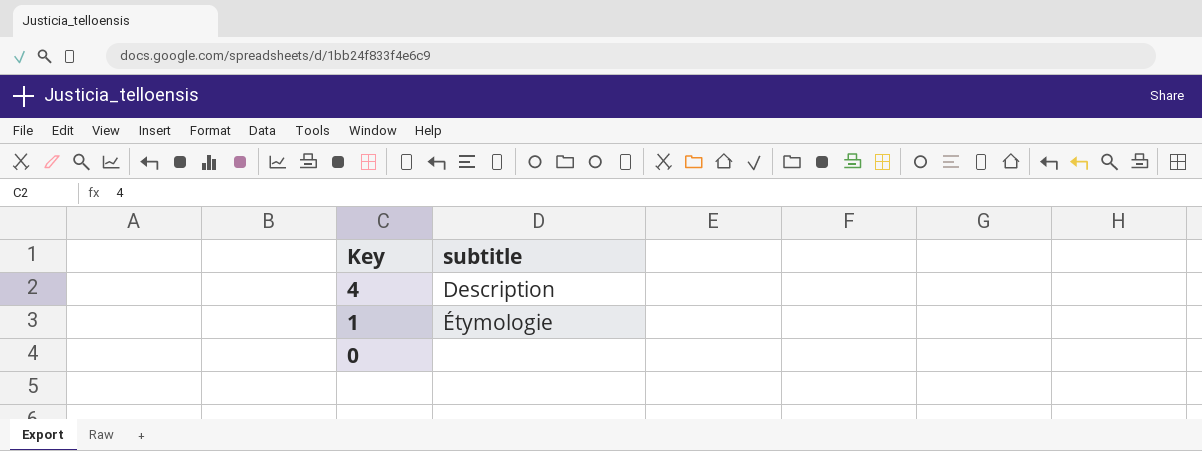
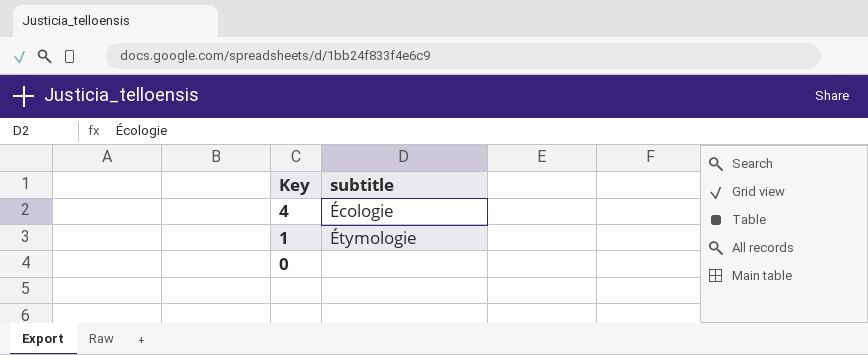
4 | subtitle: Description -> Écologie

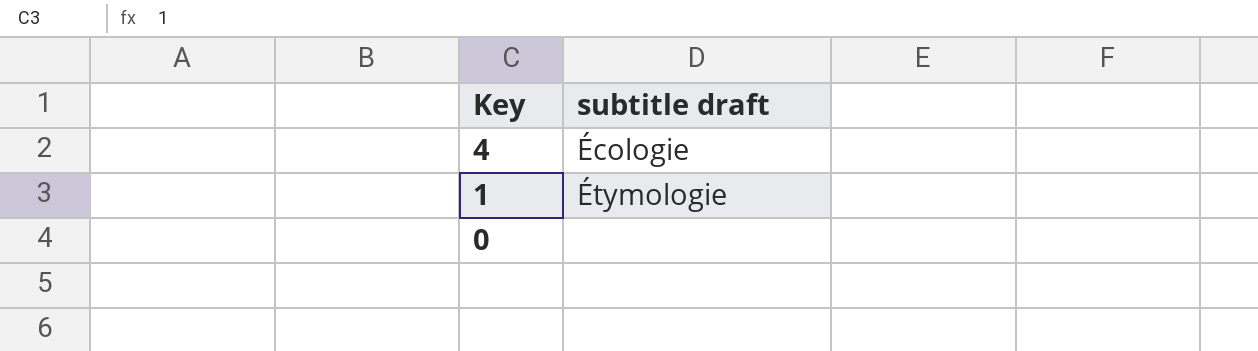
column name: subtitle -> subtitle draft

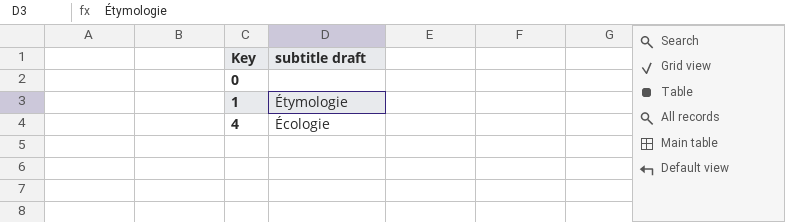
row order: Key descending -> Key ascending

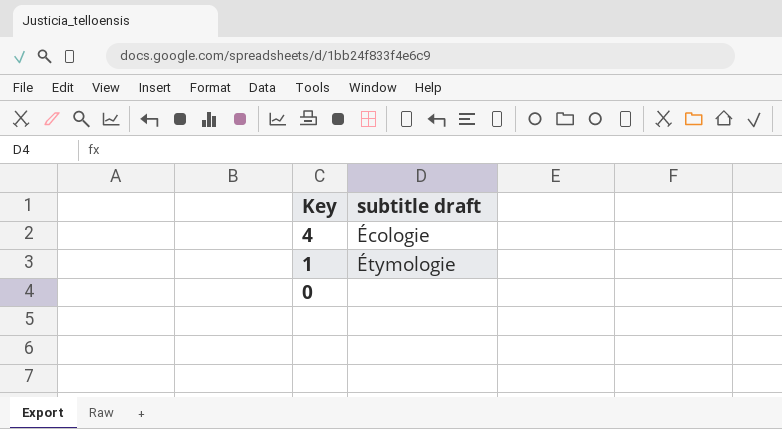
row order: Key ascending -> Key descending

